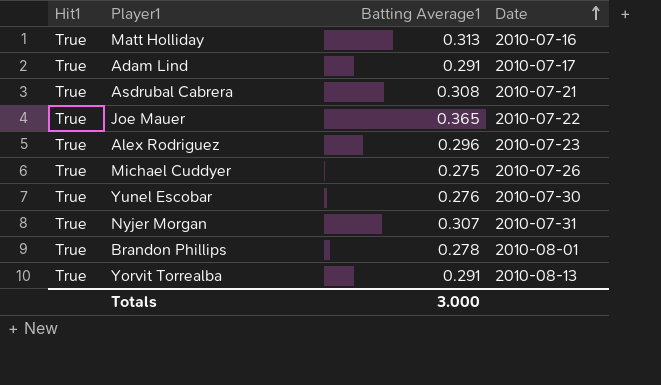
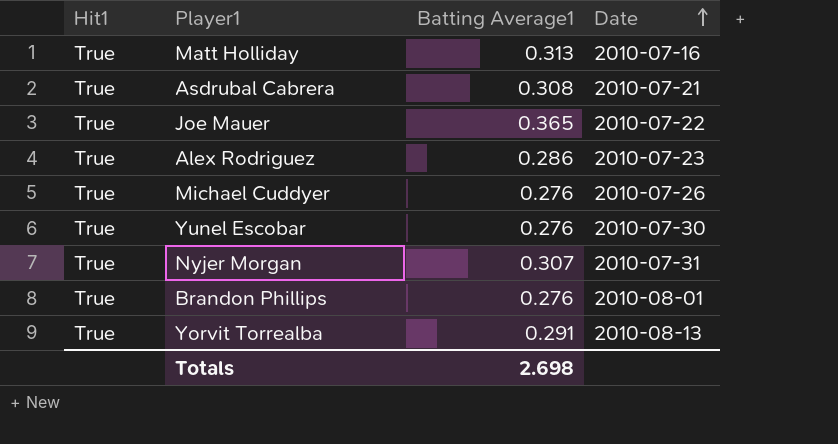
row Adam Lind: True | 0.291 | 2010-07-17 -> none
Alex Rodriguez | Batting Average1: 0.296 -> 0.286
Michael Cuddyer | Batting Average1: 0.275 -> 0.276
Brandon Phillips | Batting Average1: 0.278 -> 0.276
Totals | Batting Average1: 3.000 -> 2.698

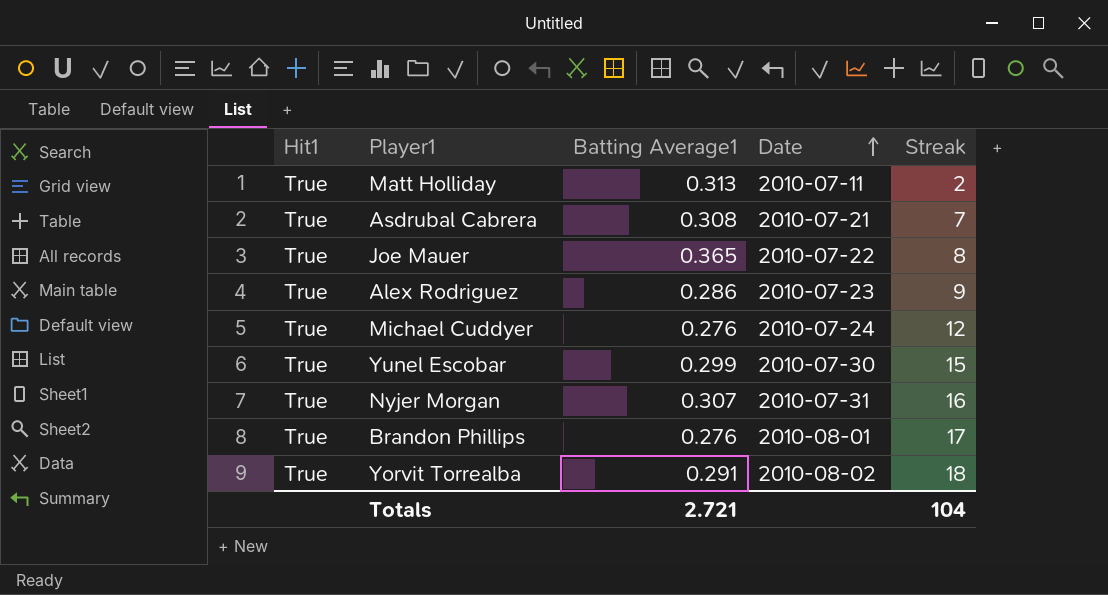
column Streak | position: none -> 5
Matt Holliday | Date: 2010-07-16 -> 2010-07-11
Michael Cuddyer | Date: 2010-07-26 -> 2010-07-24
Yunel Escobar | Batting Average1: 0.276 -> 0.299
Yorvit Torrealba | Date: 2010-08-13 -> 2010-08-02
Totals | Batting Average1: 2.698 -> 2.721

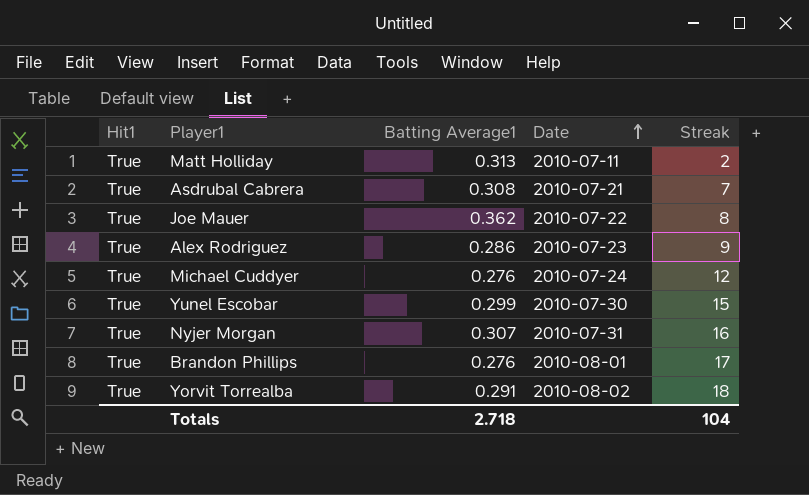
Joe Mauer | Batting Average1: 0.365 -> 0.362
Totals | Batting Average1: 2.721 -> 2.718

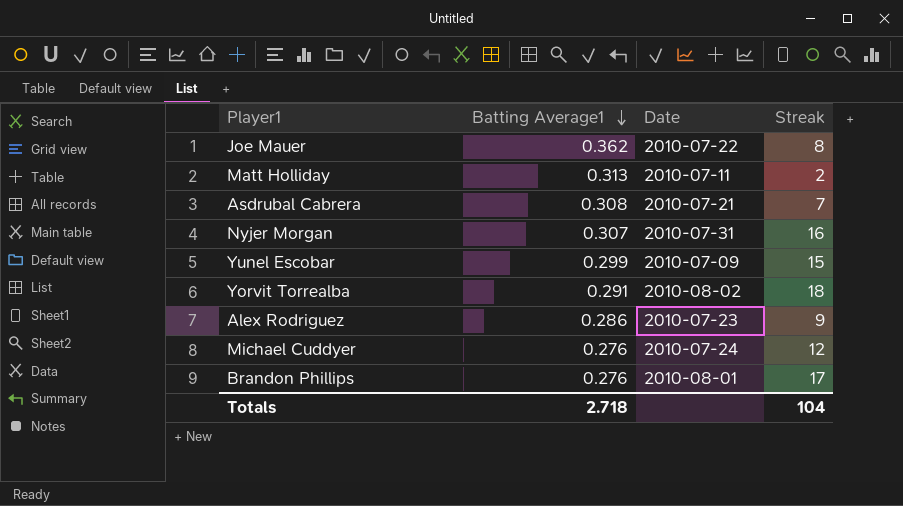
row order: Date ascending -> Batting Average1 descending
column Hit1 | position: 1 -> none
Yunel Escobar | Date: 2010-07-30 -> 2010-07-09

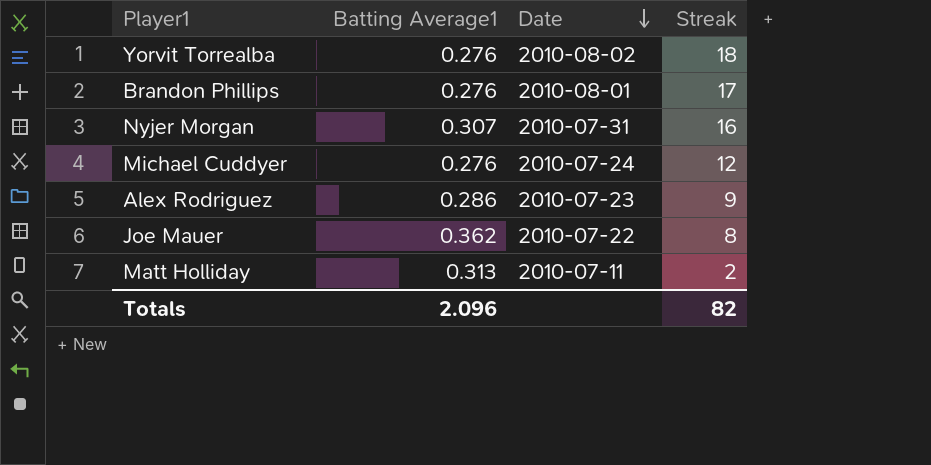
row order: Batting Average1 descending -> Date descending
row Asdrubal Cabrera: 0.308 | 2010-07-21 | 7 -> none
row Yunel Escobar: 0.299 | 2010-07-09 | 15 -> none
Yorvit Torrealba | Batting Average1: 0.291 -> 0.276
Totals | Batting Average1: 2.718 -> 2.096
Totals | Streak: 104 -> 82

